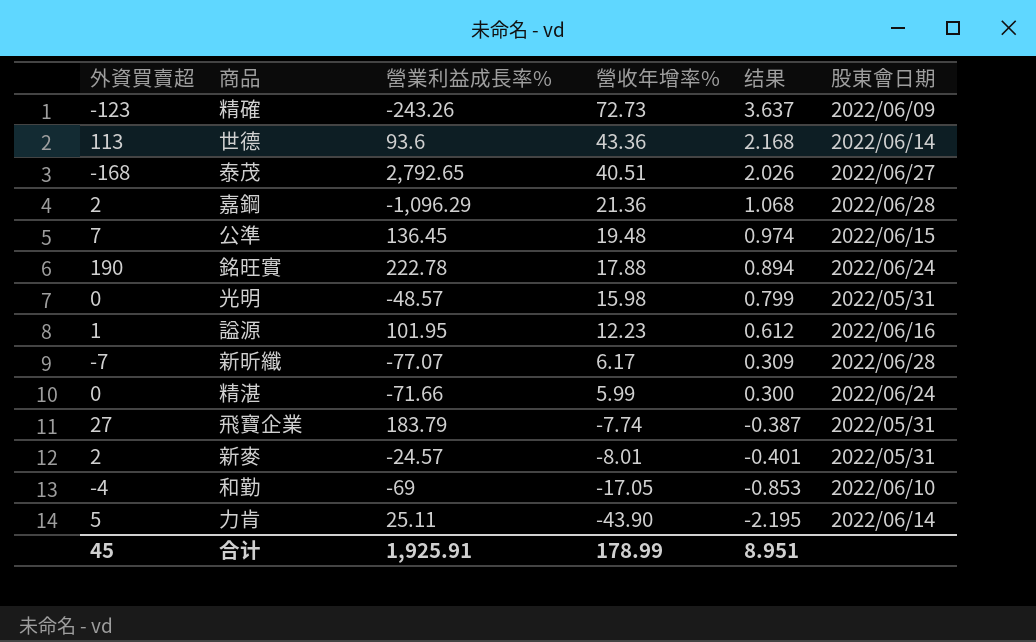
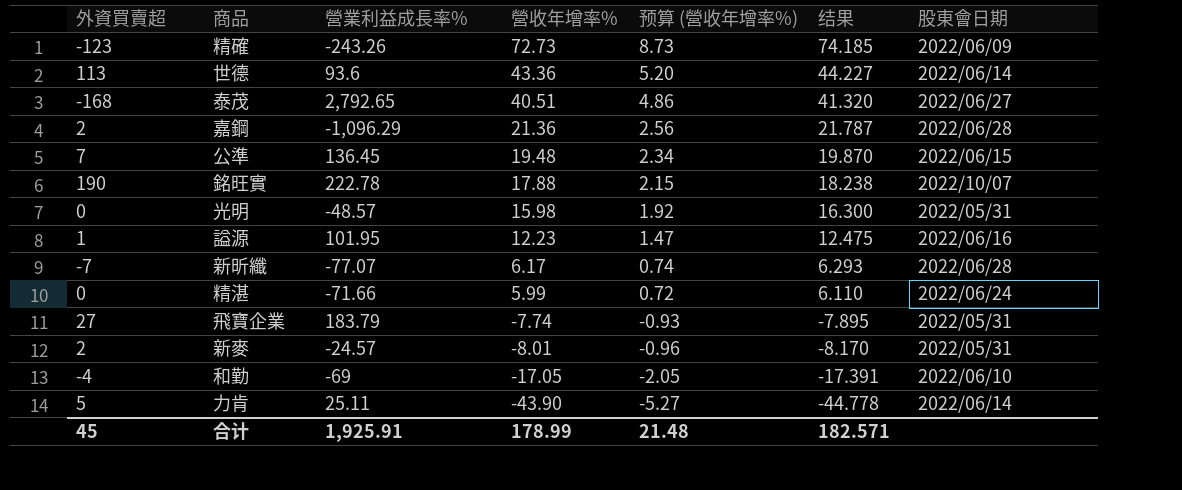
column 预算 (營收年增率%) | formula: none -> [營收年增率%] * 0.12
column 结果 | formula: [營收年增率%] * 0.05 -> [營收年增率%] * 1.02
銘旺實 | 股東會日期: 2022/06/24 -> 2022/10/07
合计 | 结果: 8.951 -> 182.571

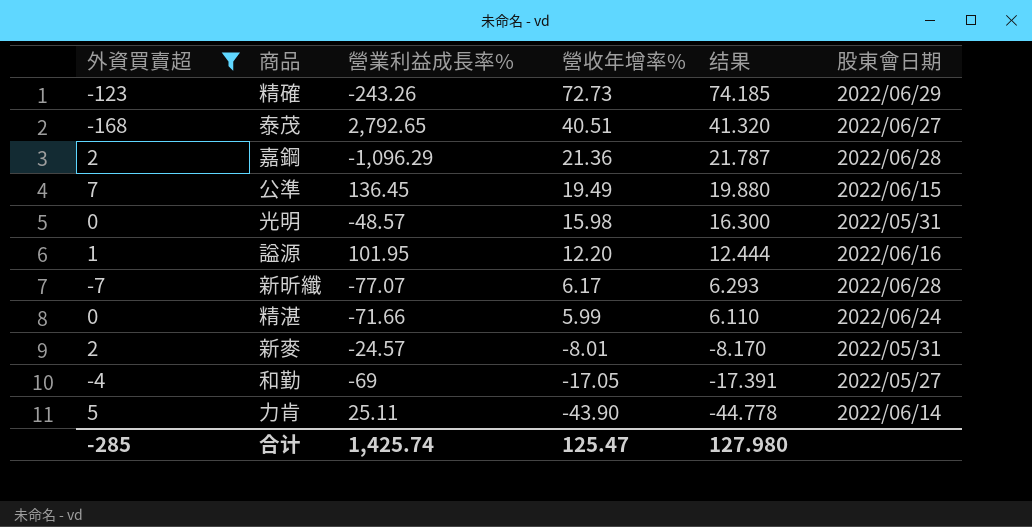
filter: none -> 外資買賣超 <= 7
column 预算 (營收年增率%) | formula: [營收年增率%] * 0.12 -> none
精確 | 股東會日期: 2022/06/09 -> 2022/06/29
公準 | 營收年增率%: 19.48 -> 19.49
公準 | 结果: 19.870 -> 19.880
謚源 | 營收年增率%: 12.23 -> 12.20
謚源 | 结果: 12.475 -> 12.444
和勤 | 股東會日期: 2022/06/10 -> 2022/05/27
合计 | 外資買賣超: 45 -> -285
合计 | 營業利益成長率%: 1,925.91 -> 1,425.74
合计 | 營收年增率%: 178.99 -> 125.47
合计 | 结果: 182.571 -> 127.980

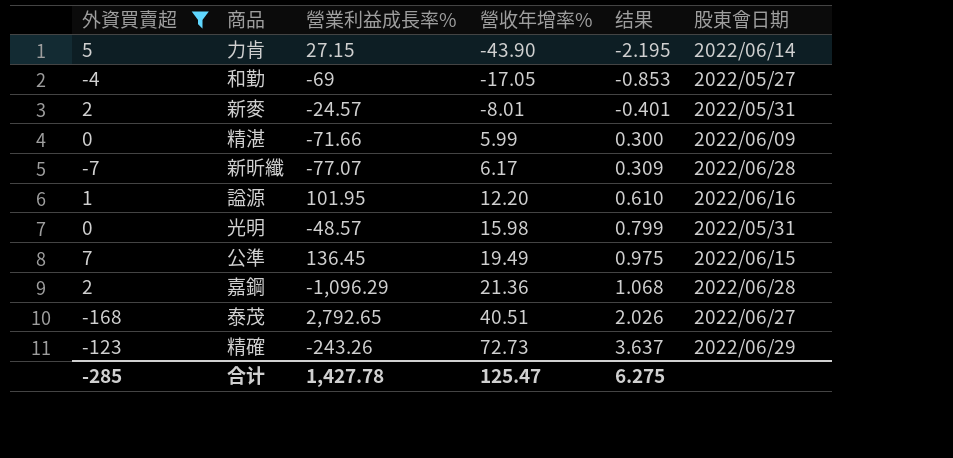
row order: 營收年增率% descending -> 營收年增率% ascending
column 结果 | formula: [營收年增率%] * 1.02 -> [營收年增率%] * 0.05
力肯 | 營業利益成長率%: 25.11 -> 27.15
精湛 | 股東會日期: 2022/06/24 -> 2022/06/09
合计 | 營業利益成長率%: 1,425.74 -> 1,427.78
合计 | 结果: 127.980 -> 6.275

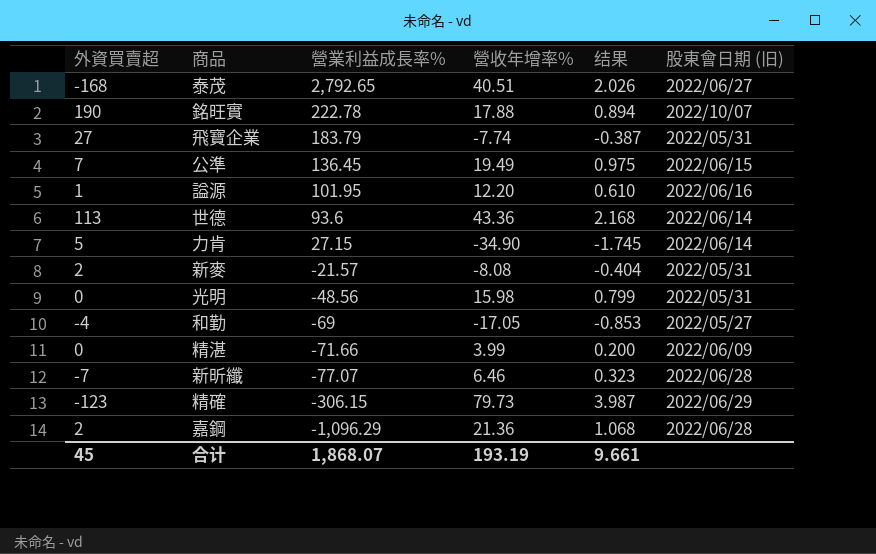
filter: 外資買賣超 <= 7 -> none
row order: 營收年增率% ascending -> 營業利益成長率% descending
column name: 股東會日期 -> 股東會日期 (旧)
力肯 | 營收年增率%: -43.90 -> -34.90
力肯 | 结果: -2.195 -> -1.745
新麥 | 營業利益成長率%: -24.57 -> -21.57
新麥 | 營收年增率%: -8.01 -> -8.08
新麥 | 结果: -0.401 -> -0.404
光明 | 營業利益成長率%: -48.57 -> -48.56
精湛 | 營收年增率%: 5.99 -> 3.99
精湛 | 结果: 0.300 -> 0.200
新昕纖 | 營收年增率%: 6.17 -> 6.46
新昕纖 | 结果: 0.309 -> 0.323
精確 | 營業利益成長率%: -243.26 -> -306.15
精確 | 營收年增率%: 72.73 -> 79.73
精確 | 结果: 3.637 -> 3.987
合计 | 外資買賣超: -285 -> 45
合计 | 營業利益成長率%: 1,427.78 -> 1,868.07
合计 | 營收年增率%: 125.47 -> 193.19
合计 | 结果: 6.275 -> 9.661

